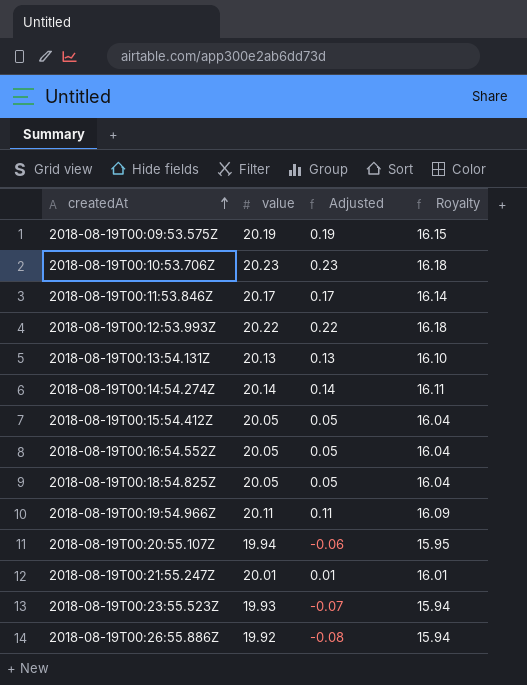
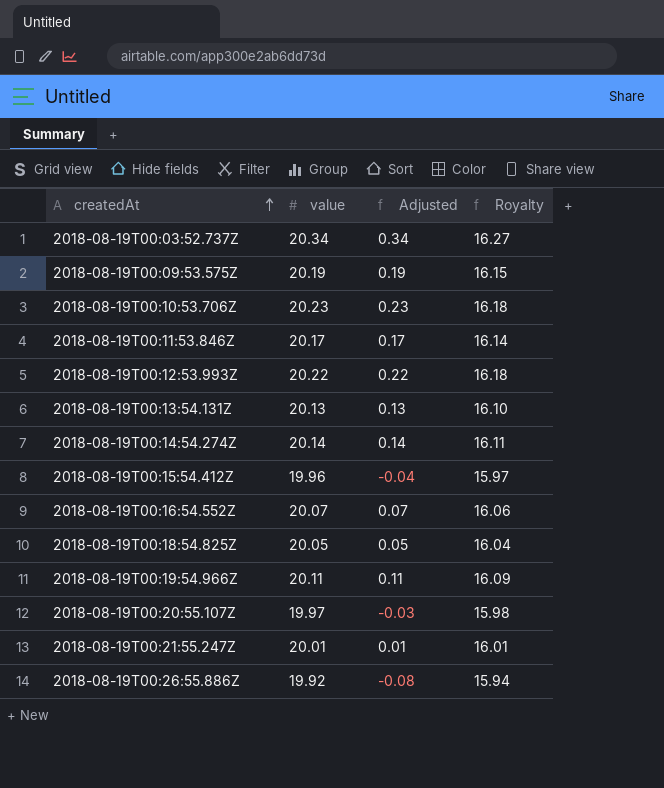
row 2018-08-19T00:23:55.523Z: 19.93 | -0.07 | 15.94 -> none
row 2018-08-19T00:03:52.737Z: none -> 20.34 | 0.34 | 16.27
2018-08-19T00:15:54.412Z | value: 20.05 -> 19.96
2018-08-19T00:15:54.412Z | Adjusted: 0.05 -> -0.04
2018-08-19T00:15:54.412Z | Royalty: 16.04 -> 15.97
2018-08-19T00:16:54.552Z | value: 20.05 -> 20.07
2018-08-19T00:16:54.552Z | Adjusted: 0.05 -> 0.07
2018-08-19T00:16:54.552Z | Royalty: 16.04 -> 16.06
2018-08-19T00:20:55.107Z | value: 19.94 -> 19.97
2018-08-19T00:20:55.107Z | Adjusted: -0.06 -> -0.03
2018-08-19T00:20:55.107Z | Royalty: 15.95 -> 15.98

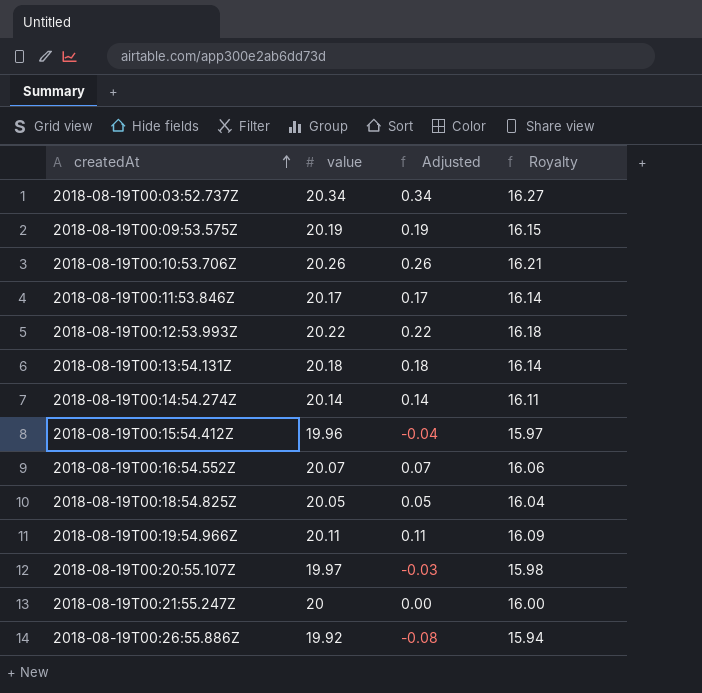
2018-08-19T00:10:53.706Z | value: 20.23 -> 20.26
2018-08-19T00:10:53.706Z | Adjusted: 0.23 -> 0.26
2018-08-19T00:10:53.706Z | Royalty: 16.18 -> 16.21
2018-08-19T00:13:54.131Z | value: 20.13 -> 20.18
2018-08-19T00:13:54.131Z | Adjusted: 0.13 -> 0.18
2018-08-19T00:13:54.131Z | Royalty: 16.10 -> 16.14
2018-08-19T00:21:55.247Z | value: 20.01 -> 20
2018-08-19T00:21:55.247Z | Adjusted: 0.01 -> 0.00
2018-08-19T00:21:55.247Z | Royalty: 16.01 -> 16.00

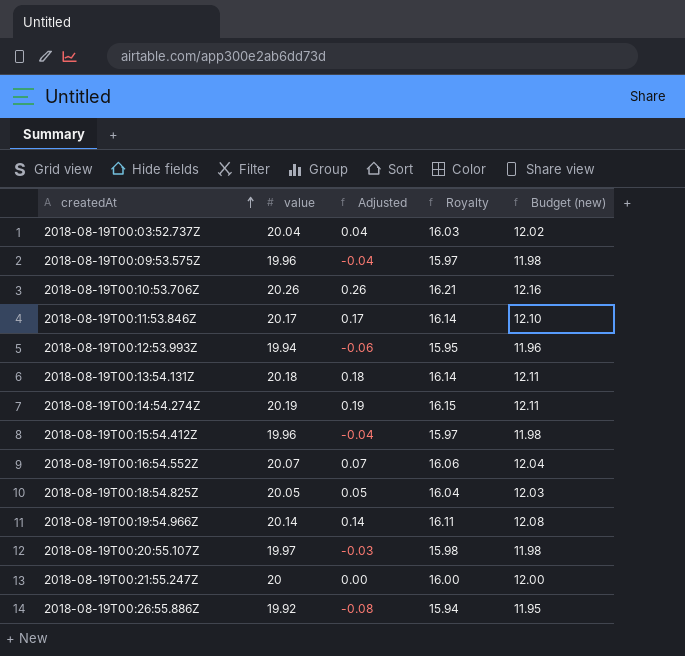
column Budget (new) | formula: none -> [value] * 0.6
2018-08-19T00:03:52.737Z | value: 20.34 -> 20.04
2018-08-19T00:03:52.737Z | Adjusted: 0.34 -> 0.04
2018-08-19T00:03:52.737Z | Royalty: 16.27 -> 16.03
2018-08-19T00:09:53.575Z | value: 20.19 -> 19.96
2018-08-19T00:09:53.575Z | Adjusted: 0.19 -> -0.04
2018-08-19T00:09:53.575Z | Royalty: 16.15 -> 15.97
2018-08-19T00:12:53.993Z | value: 20.22 -> 19.94
2018-08-19T00:12:53.993Z | Adjusted: 0.22 -> -0.06
2018-08-19T00:12:53.993Z | Royalty: 16.18 -> 15.95
2018-08-19T00:14:54.274Z | value: 20.14 -> 20.19
2018-08-19T00:14:54.274Z | Adjusted: 0.14 -> 0.19
2018-08-19T00:14:54.274Z | Royalty: 16.11 -> 16.15
2018-08-19T00:19:54.966Z | value: 20.11 -> 20.14
2018-08-19T00:19:54.966Z | Adjusted: 0.11 -> 0.14
2018-08-19T00:19:54.966Z | Royalty: 16.09 -> 16.11

